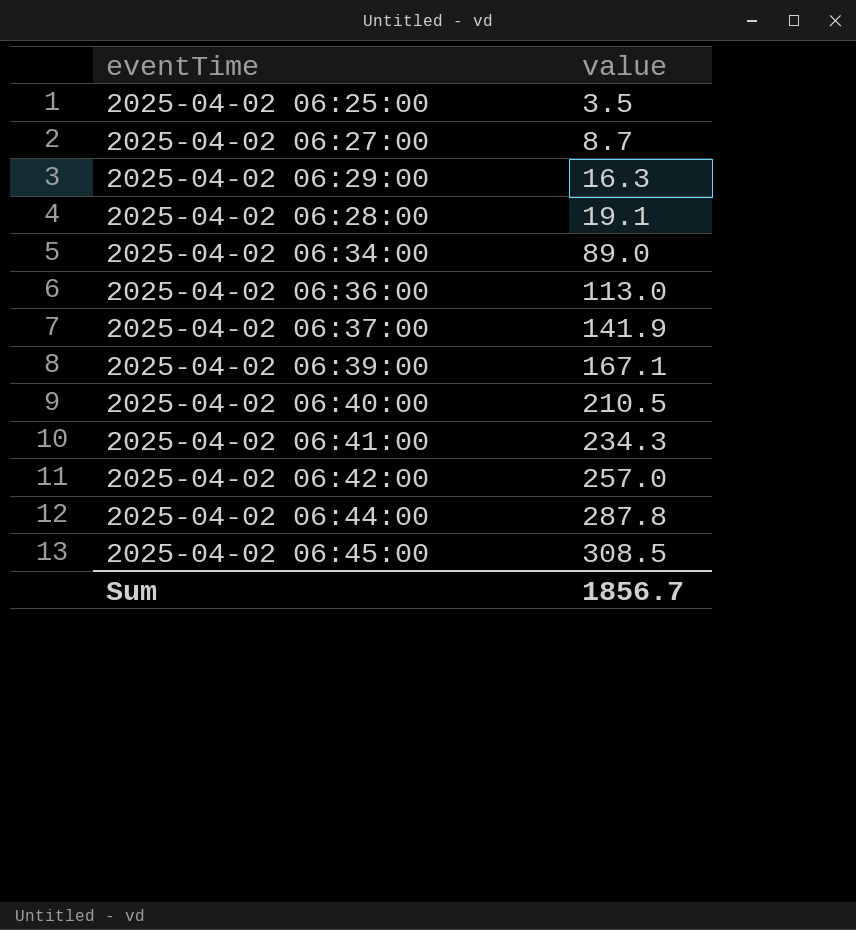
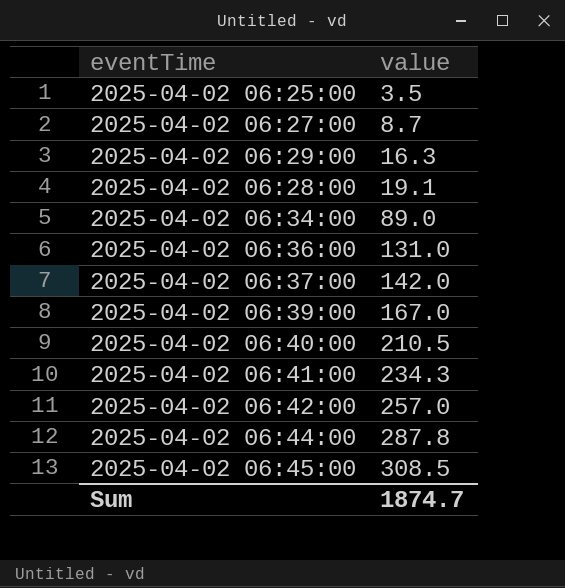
2025-04-02 06:36:00 | value: 113.0 -> 131.0
2025-04-02 06:37:00 | value: 141.9 -> 142.0
2025-04-02 06:39:00 | value: 167.1 -> 167.0
Sum | value: 1856.7 -> 1874.7

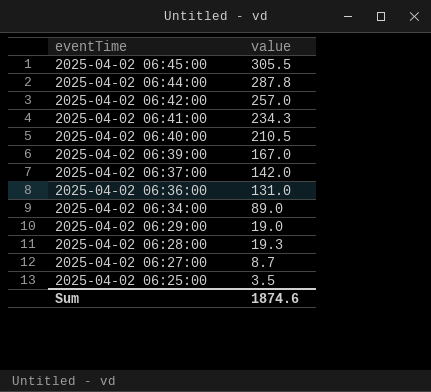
row order: value ascending -> eventTime descending
2025-04-02 06:45:00 | value: 308.5 -> 305.5
2025-04-02 06:29:00 | value: 16.3 -> 19.0
2025-04-02 06:28:00 | value: 19.1 -> 19.3
Sum | value: 1874.7 -> 1874.6

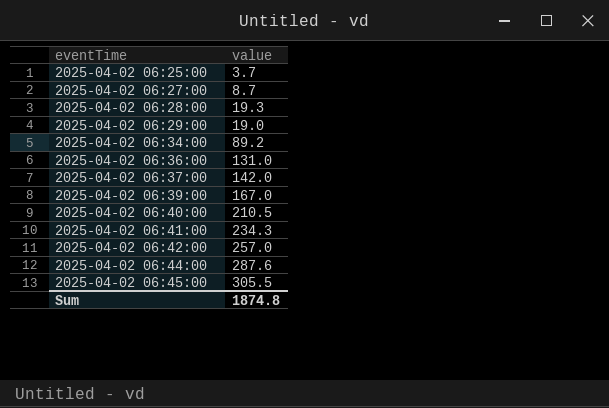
row order: eventTime descending -> eventTime ascending
2025-04-02 06:25:00 | value: 3.5 -> 3.7
2025-04-02 06:34:00 | value: 89.0 -> 89.2
2025-04-02 06:44:00 | value: 287.8 -> 287.6
Sum | value: 1874.6 -> 1874.8

